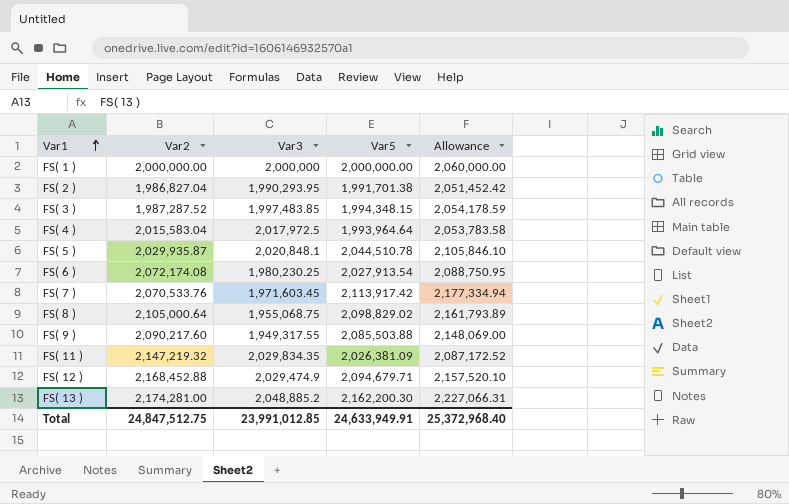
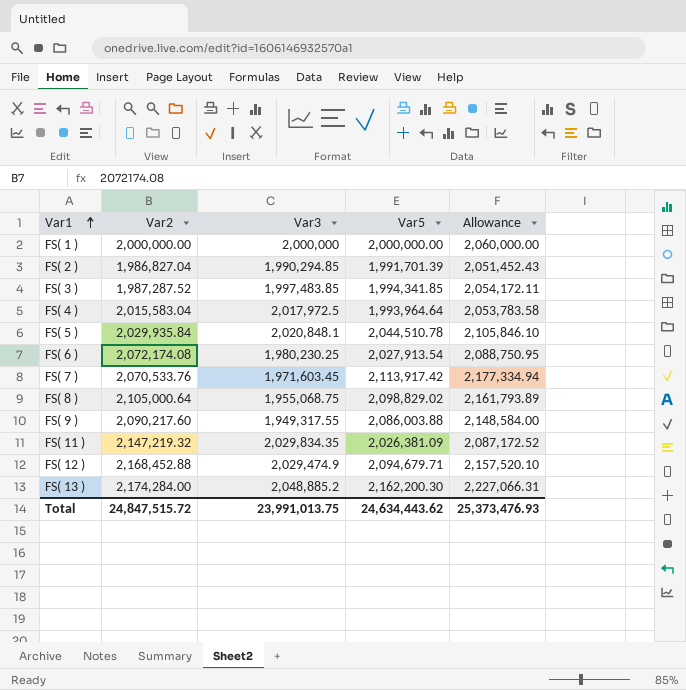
FS( 2 ) | Var3: 1,990,293.95 -> 1,990,294.85
FS( 2 ) | Var5: 1,991,701.38 -> 1,991,701.39
FS( 2 ) | Allowance: 2,051,452.42 -> 2,051,452.43
FS( 3 ) | Var5: 1,994,348.15 -> 1,994,341.85
FS( 3 ) | Allowance: 2,054,178.59 -> 2,054,172.11
FS( 5 ) | Var2: 2,029,935.87 -> 2,029,935.84
FS( 9 ) | Var5: 2,085,503.88 -> 2,086,003.88
FS( 9 ) | Allowance: 2,148,069.00 -> 2,148,584.00
FS( 13 ) | Var2: 2,174,281.00 -> 2,174,284.00
Total | Var2: 24,847,512.75 -> 24,847,515.72
Total | Var3: 23,991,012.85 -> 23,991,013.75
Total | Var5: 24,633,949.91 -> 24,634,443.62
Total | Allowance: 25,372,968.40 -> 25,373,476.93

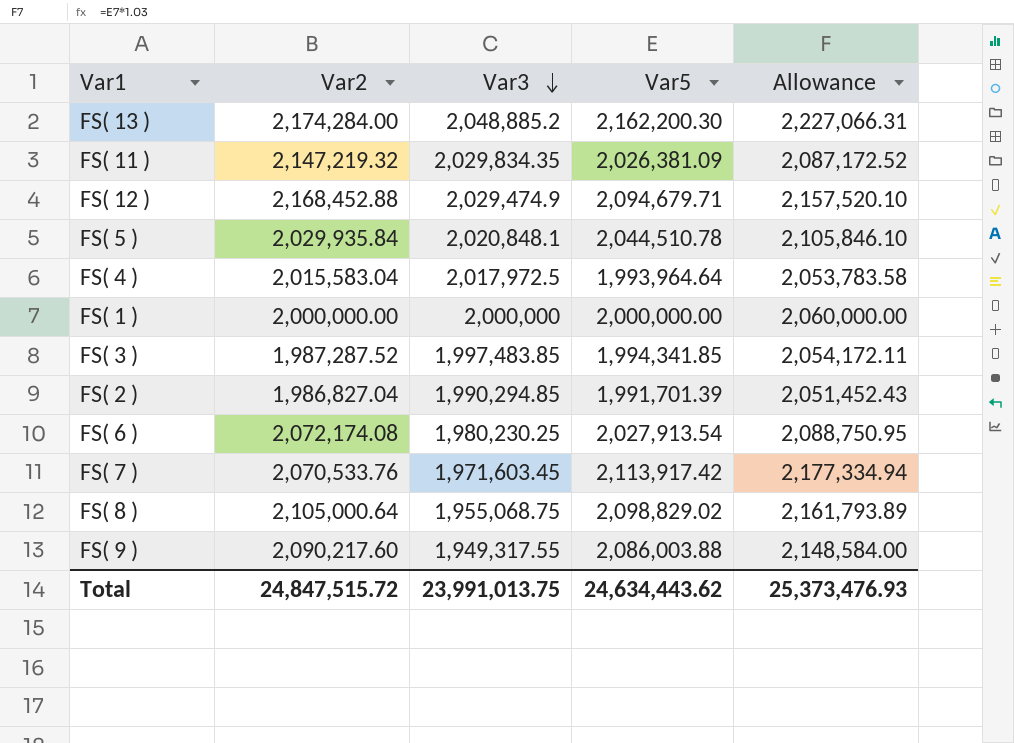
row order: Var1 ascending -> Var3 descending

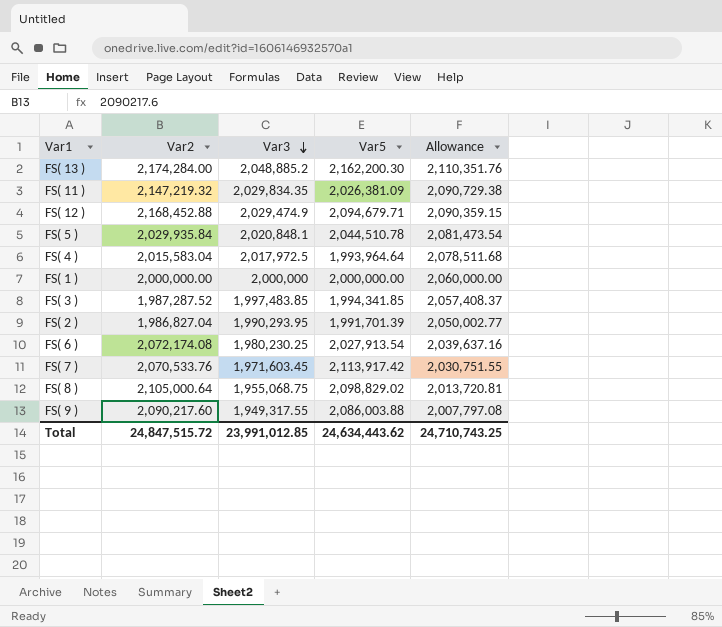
column Allowance | formula: [Var5] * 1.03 -> [Var3] * 1.03
FS( 2 ) | Var3: 1,990,294.85 -> 1,990,293.95
Total | Var3: 23,991,013.75 -> 23,991,012.85
Total | Allowance: 25,373,476.93 -> 24,710,743.25

